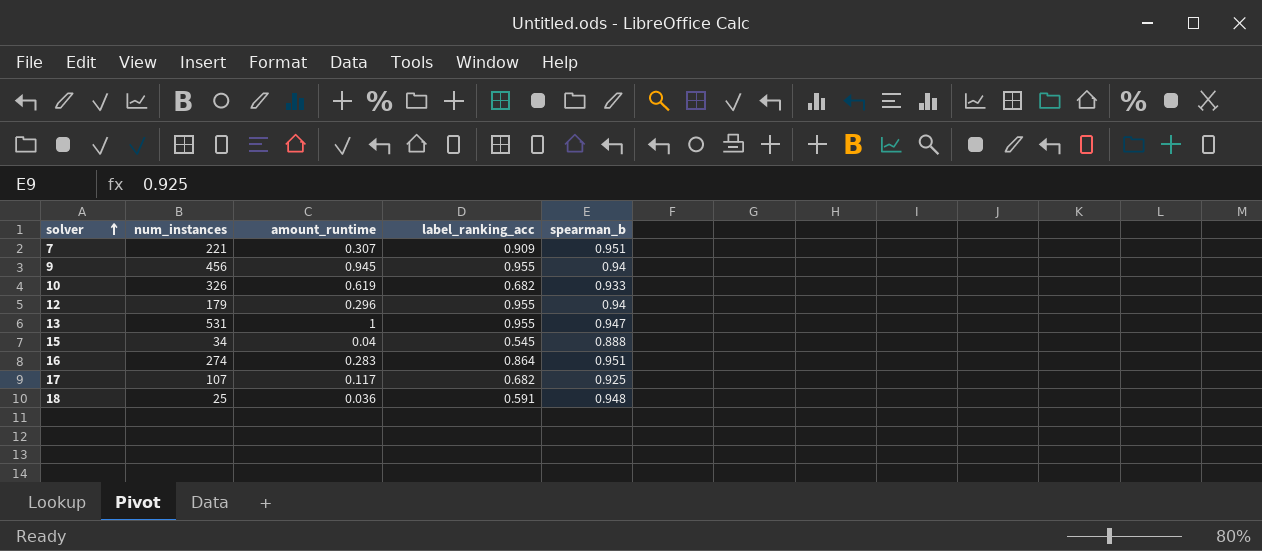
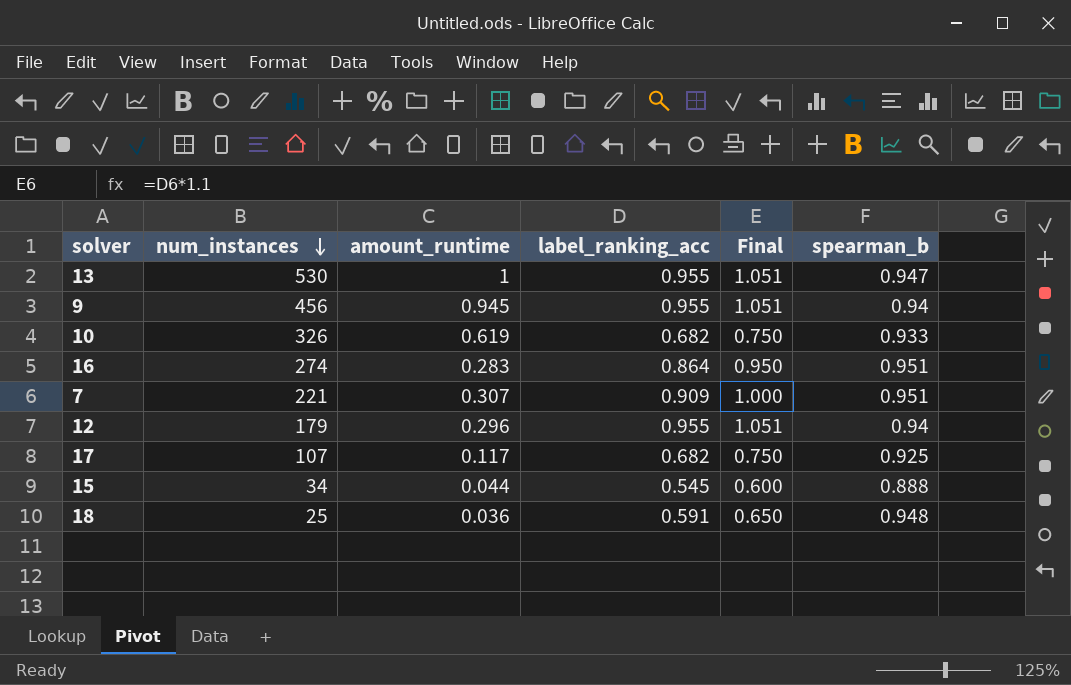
row order: solver ascending -> num_instances descending
column Final | formula: none -> [label_ranking_acc] * 1.1
13 | num_instances: 531 -> 530
15 | amount_runtime: 0.04 -> 0.044

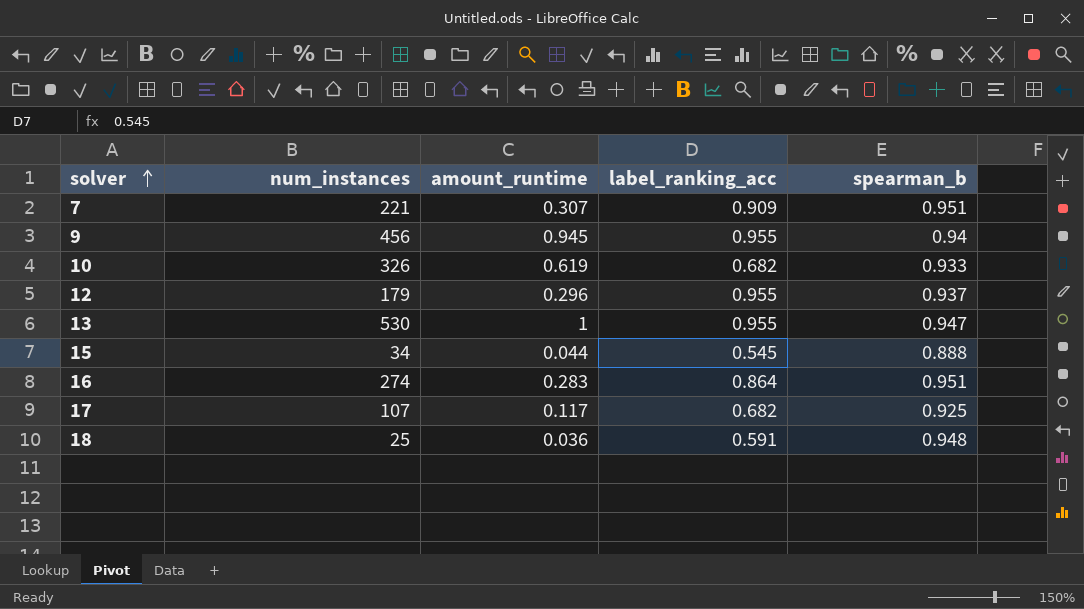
row order: num_instances descending -> solver ascending
column Final | formula: [label_ranking_acc] * 1.1 -> none
12 | spearman_b: 0.94 -> 0.937

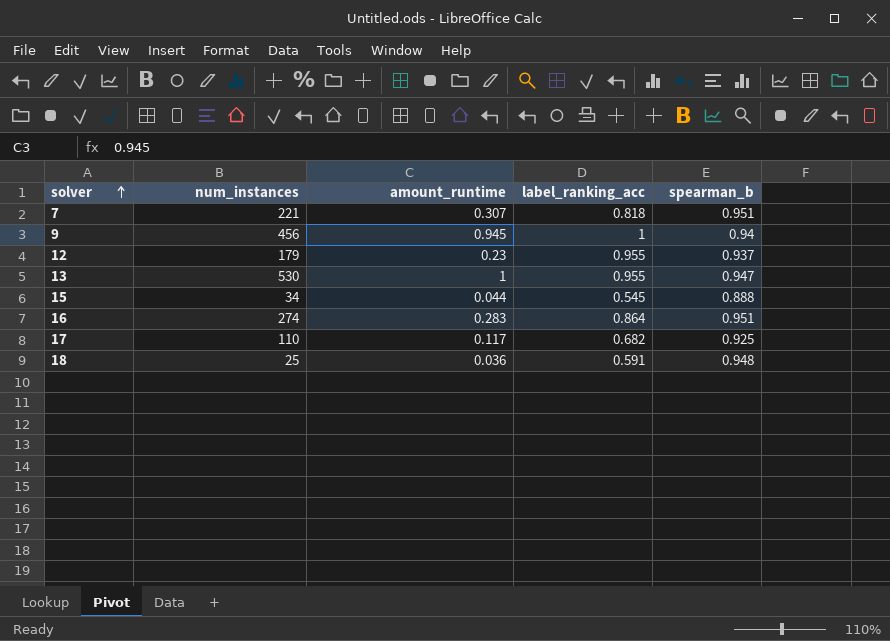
row 10: 326 | 0.619 | 0.682 | 0.933 -> none
7 | label_ranking_acc: 0.909 -> 0.818
9 | label_ranking_acc: 0.955 -> 1
12 | amount_runtime: 0.296 -> 0.23
17 | num_instances: 107 -> 110

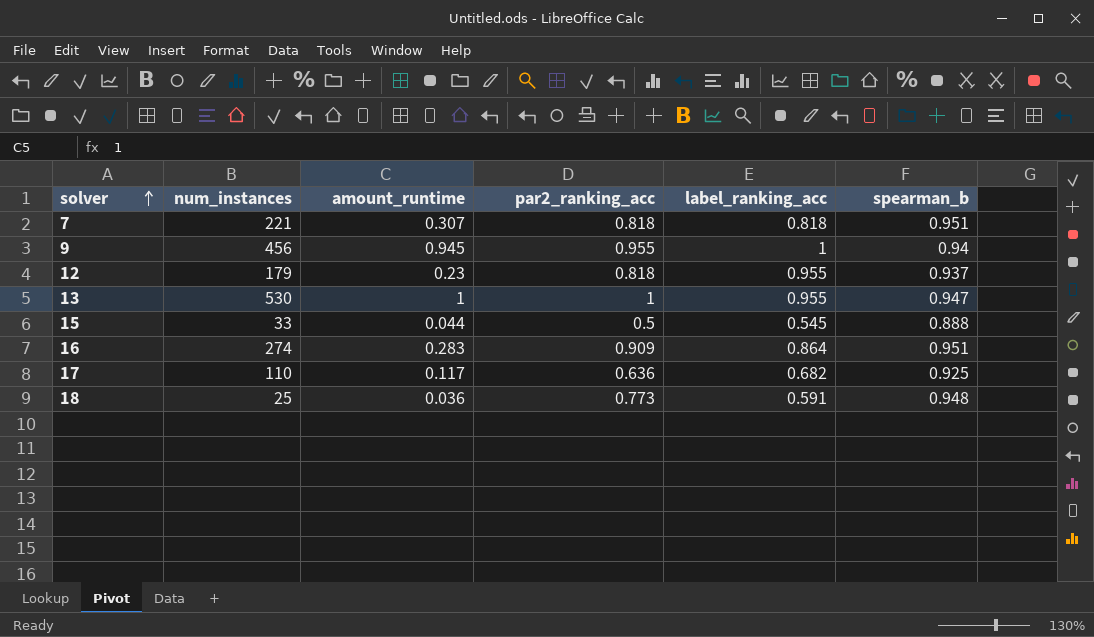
column par2_ranking_acc | position: none -> 4
15 | num_instances: 34 -> 33

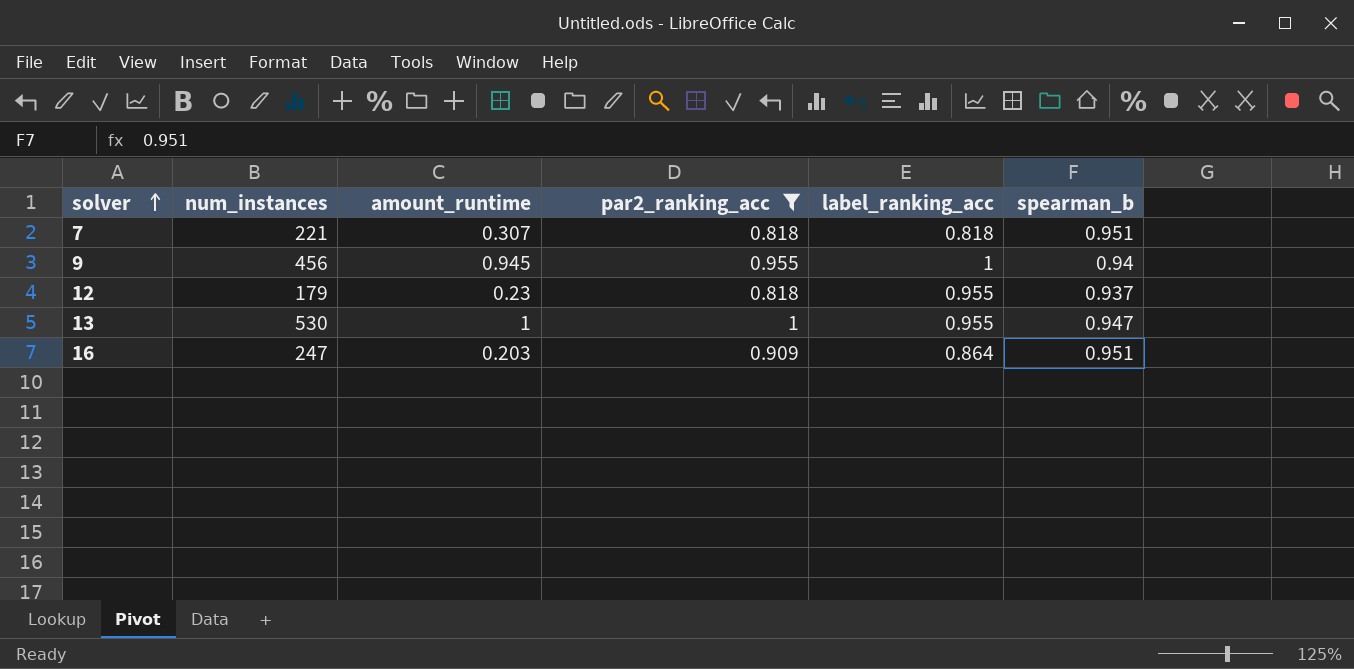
filter: none -> par2_ranking_acc >= 0.818
16 | num_instances: 274 -> 247
16 | amount_runtime: 0.283 -> 0.203

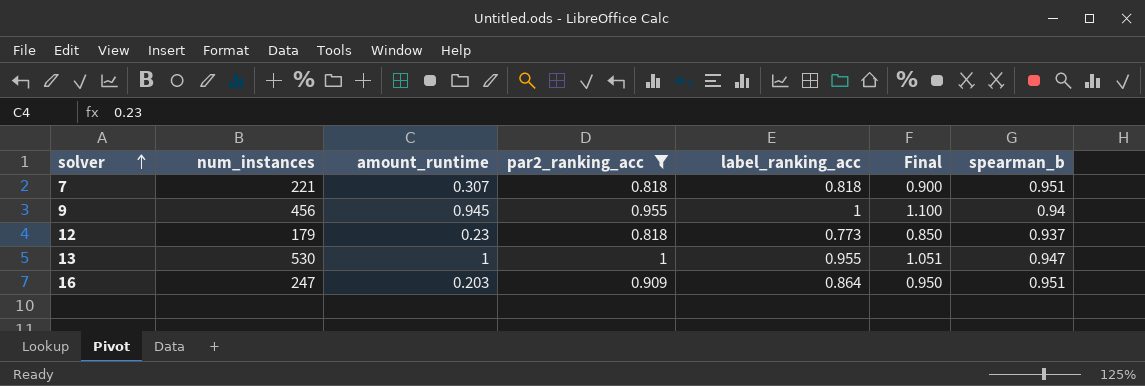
column Final | formula: none -> [label_ranking_acc] * 1.1
12 | label_ranking_acc: 0.955 -> 0.773

